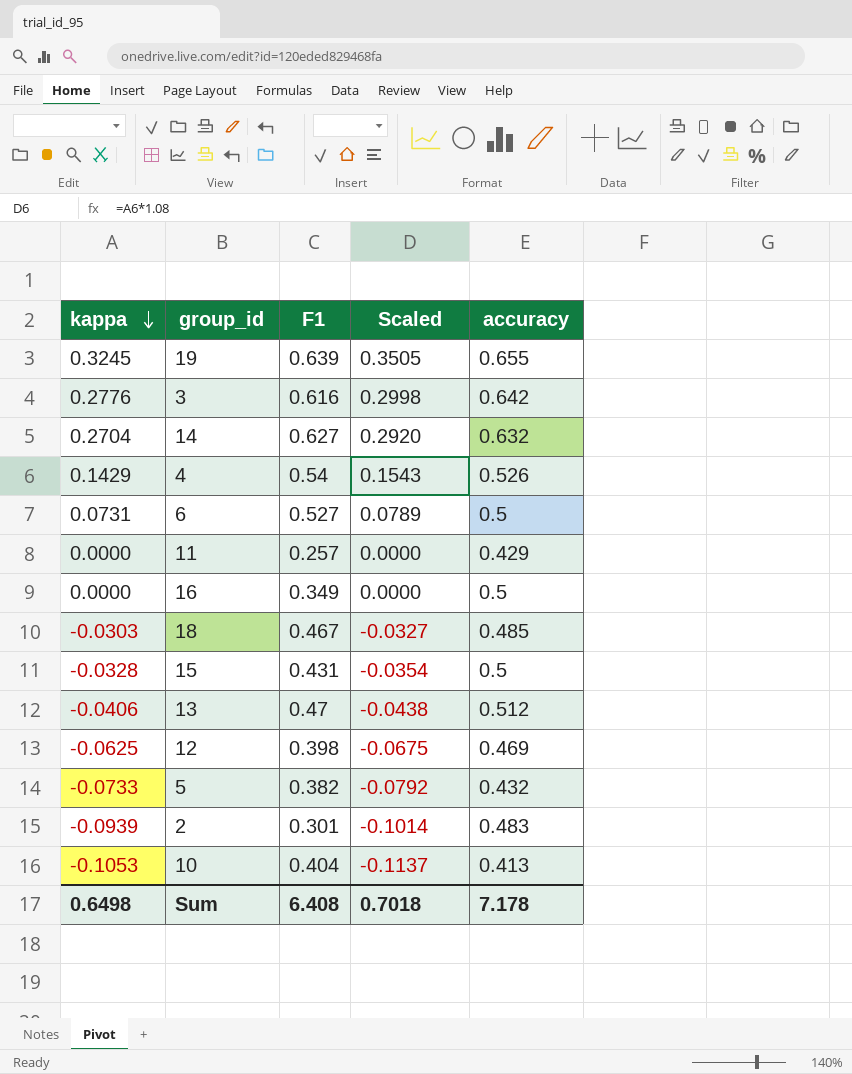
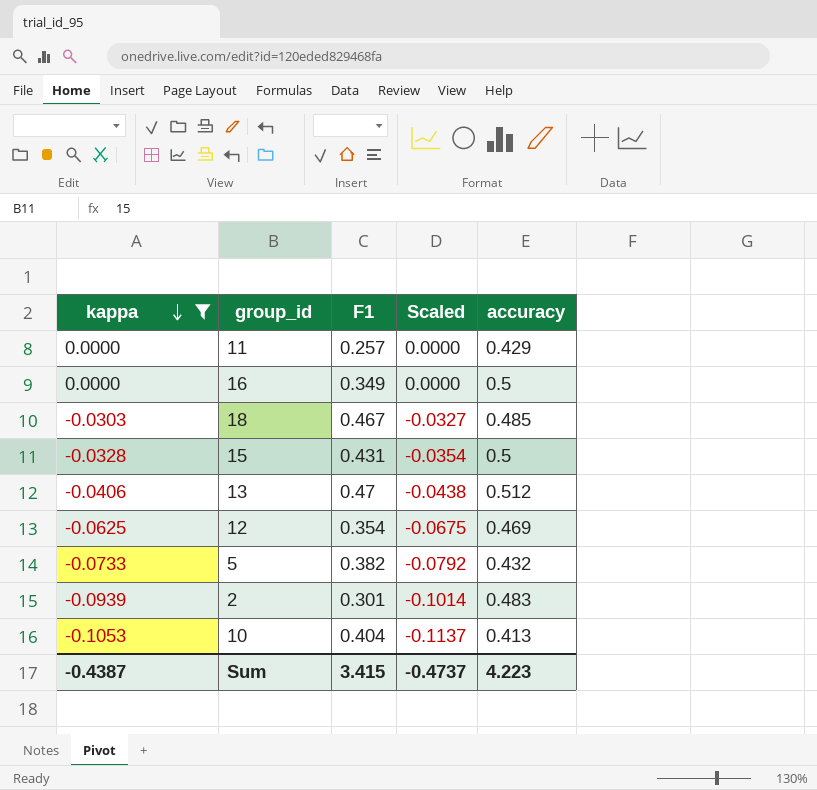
filter: none -> kappa <= 0.0000
12 | F1: 0.398 -> 0.354
Sum | kappa: 0.6498 -> -0.4387
Sum | F1: 6.408 -> 3.415
Sum | Scaled: 0.7018 -> -0.4737
Sum | accuracy: 7.178 -> 4.223

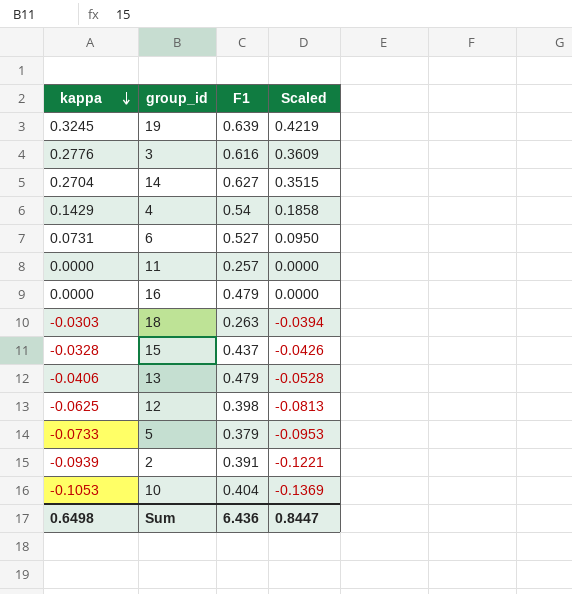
filter: kappa <= 0.0000 -> none
column accuracy | position: 5 -> none
column Scaled | formula: [kappa] * 1.08 -> [kappa] * 1.3
16 | F1: 0.349 -> 0.479
18 | F1: 0.467 -> 0.263
15 | F1: 0.431 -> 0.437
13 | F1: 0.47 -> 0.479
12 | F1: 0.354 -> 0.398
5 | F1: 0.382 -> 0.379
2 | F1: 0.301 -> 0.391
Sum | kappa: -0.4387 -> 0.6498
Sum | F1: 3.415 -> 6.436
Sum | Scaled: -0.4737 -> 0.8447

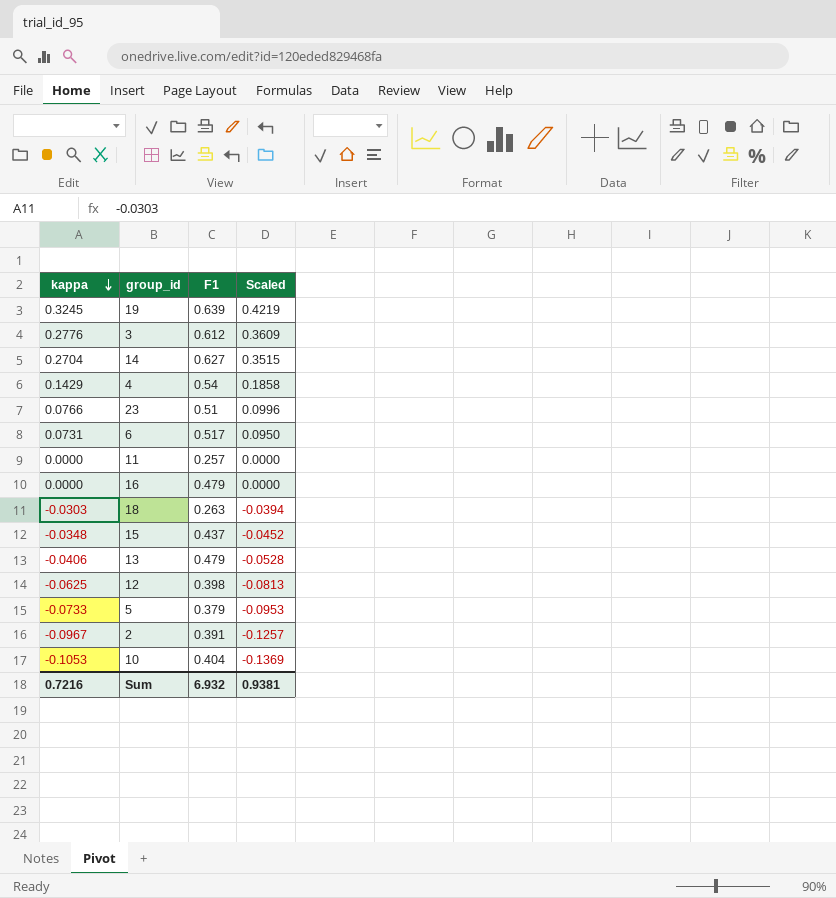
3 | F1: 0.616 -> 0.612
row 23: none -> 0.0766 | 0.51 | 0.0996
6 | F1: 0.527 -> 0.517
15 | kappa: -0.0328 -> -0.0348
15 | Scaled: -0.0426 -> -0.0452
2 | kappa: -0.0939 -> -0.0967
2 | Scaled: -0.1221 -> -0.1257
Sum | kappa: 0.6498 -> 0.7216
Sum | F1: 6.436 -> 6.932
Sum | Scaled: 0.8447 -> 0.9381

